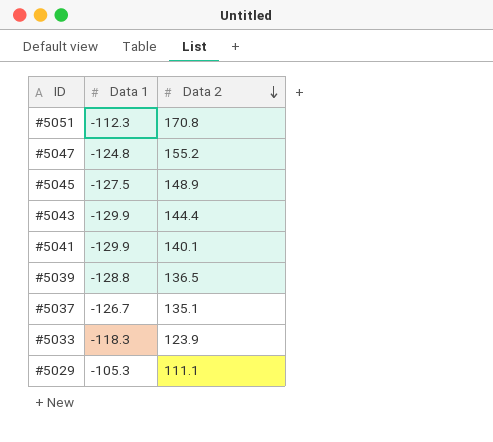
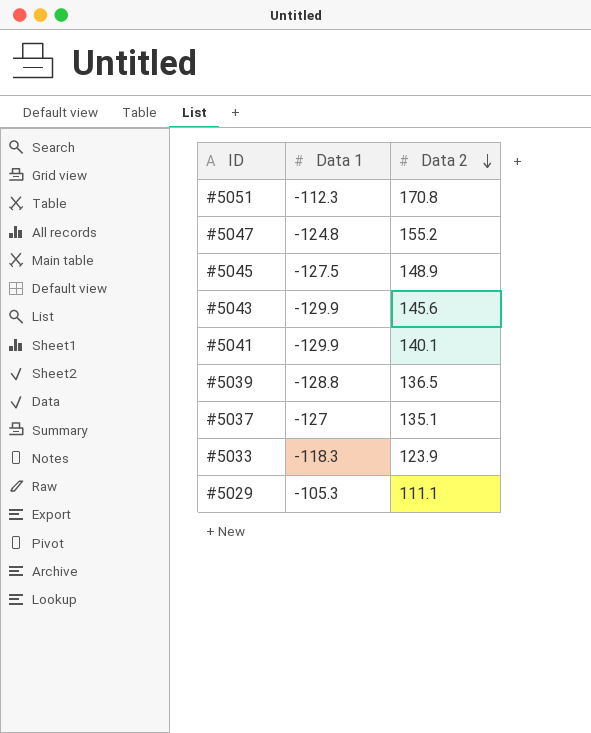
#5043 | Data 2: 144.4 -> 145.6
#5037 | Data 1: -126.7 -> -127

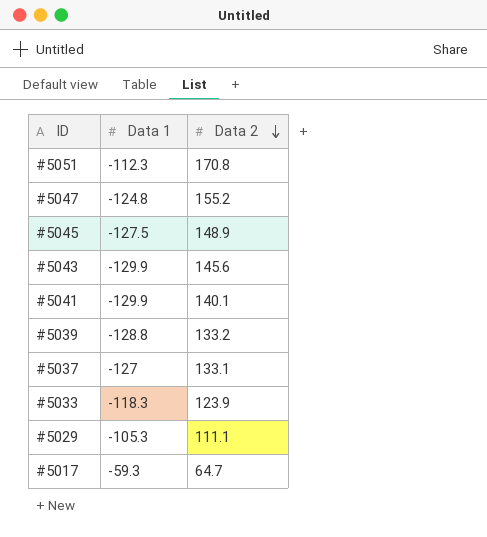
#5039 | Data 2: 136.5 -> 133.2
#5037 | Data 2: 135.1 -> 133.1
row #5017: none -> -59.3 | 64.7

